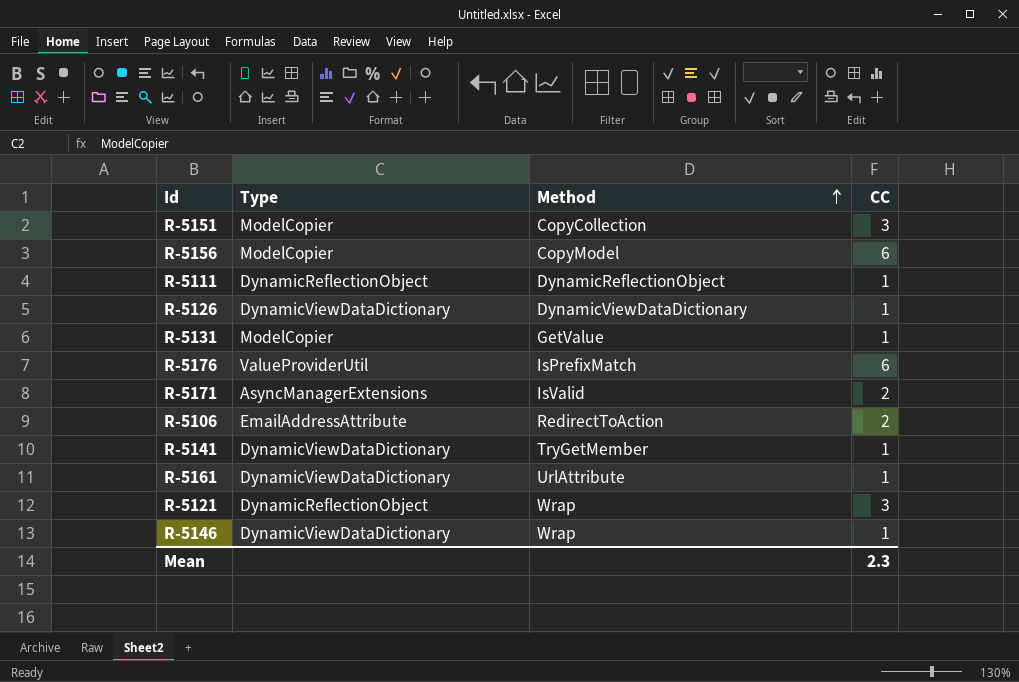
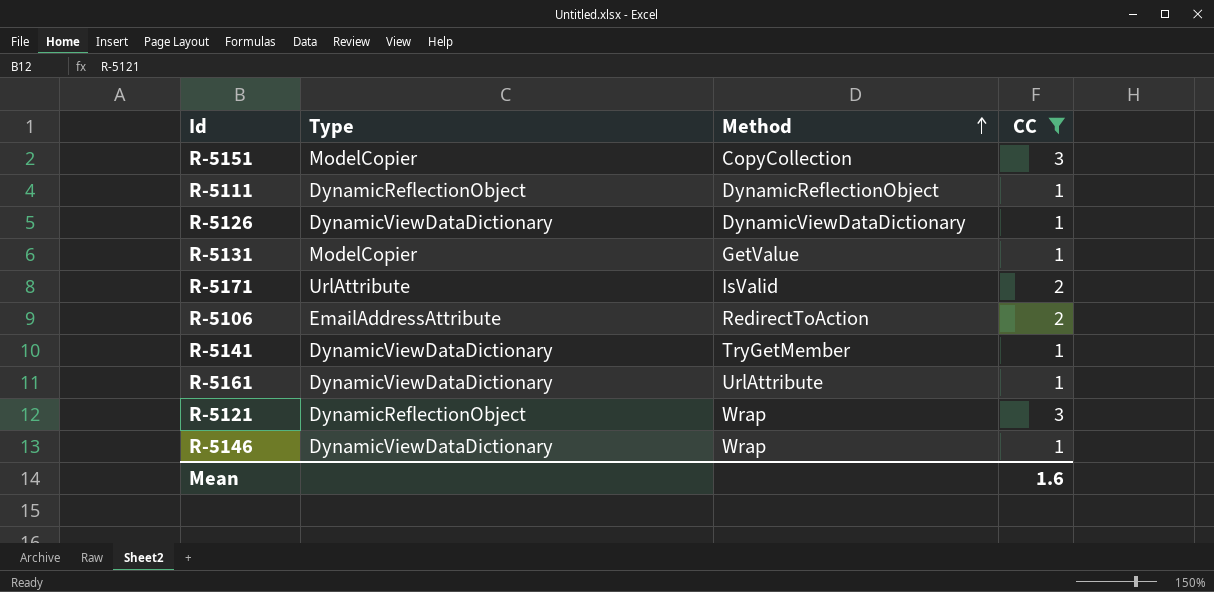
filter: none -> CC != 6
R-5171 | Type: AsyncManagerExtensions -> UrlAttribute
Mean | CC: 2.3 -> 1.6

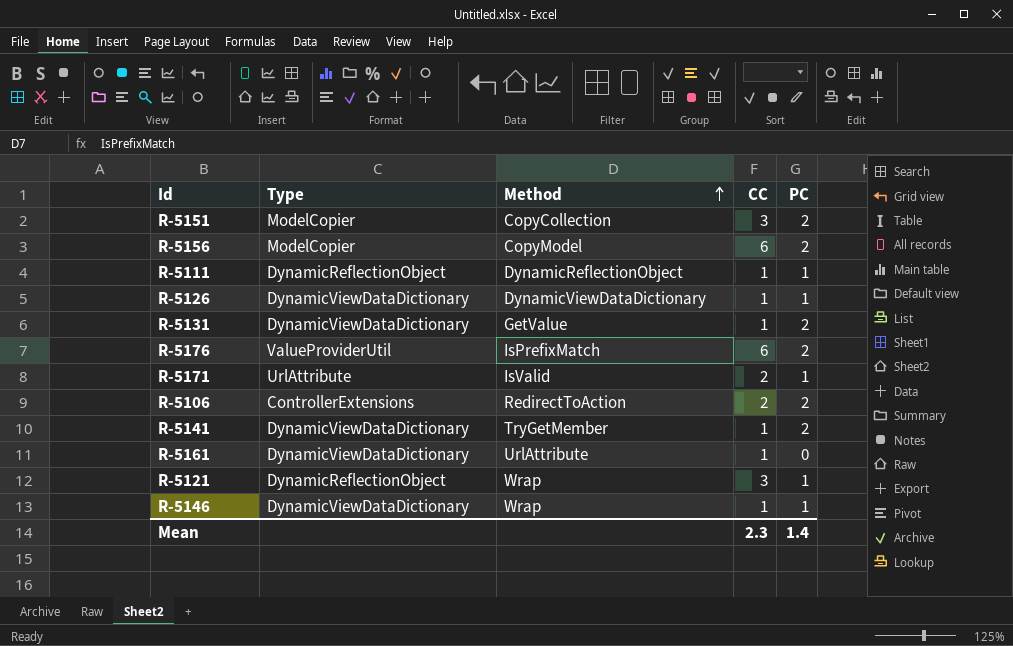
filter: CC != 6 -> none
column PC | position: none -> 5
R-5131 | Type: ModelCopier -> DynamicViewDataDictionary
R-5106 | Type: EmailAddressAttribute -> ControllerExtensions
Mean | CC: 1.6 -> 2.3

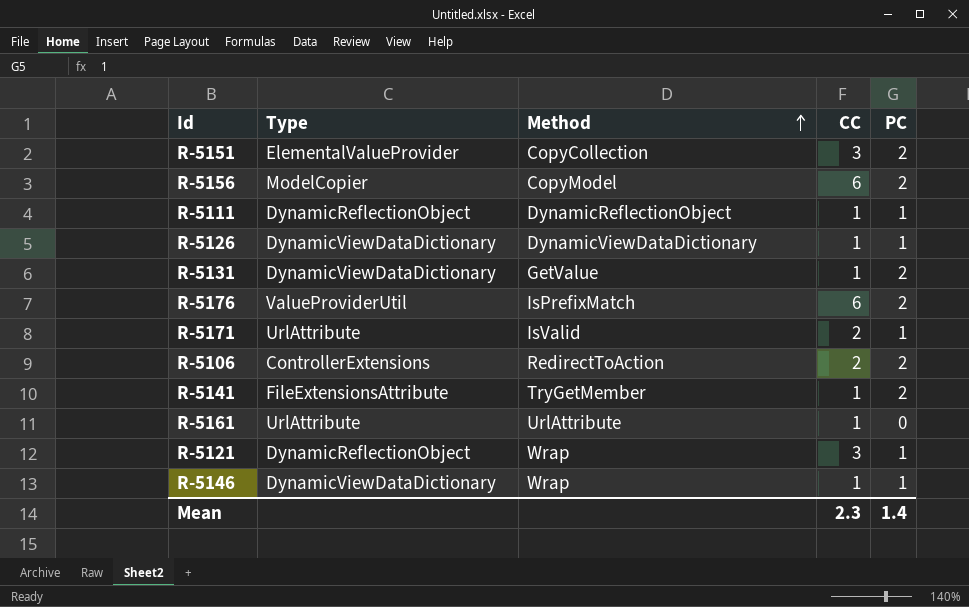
R-5151 | Type: ModelCopier -> ElementalValueProvider
R-5141 | Type: DynamicViewDataDictionary -> FileExtensionsAttribute
R-5161 | Type: DynamicViewDataDictionary -> UrlAttribute

